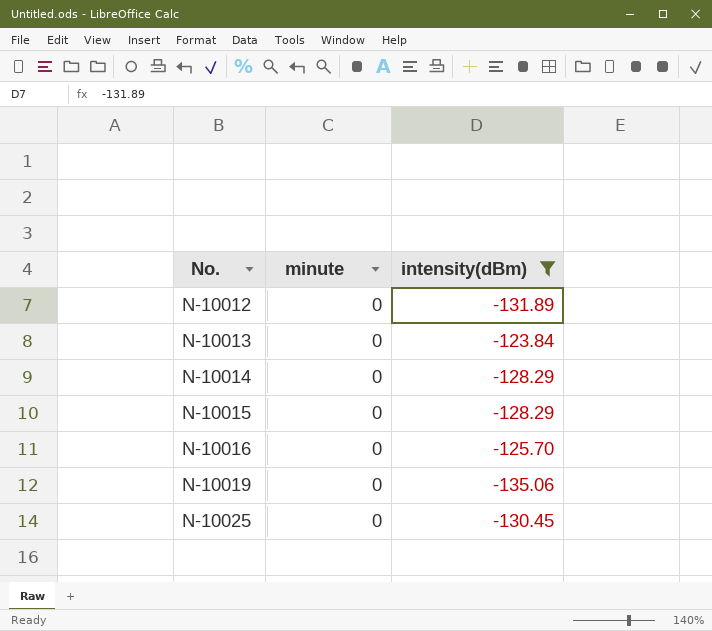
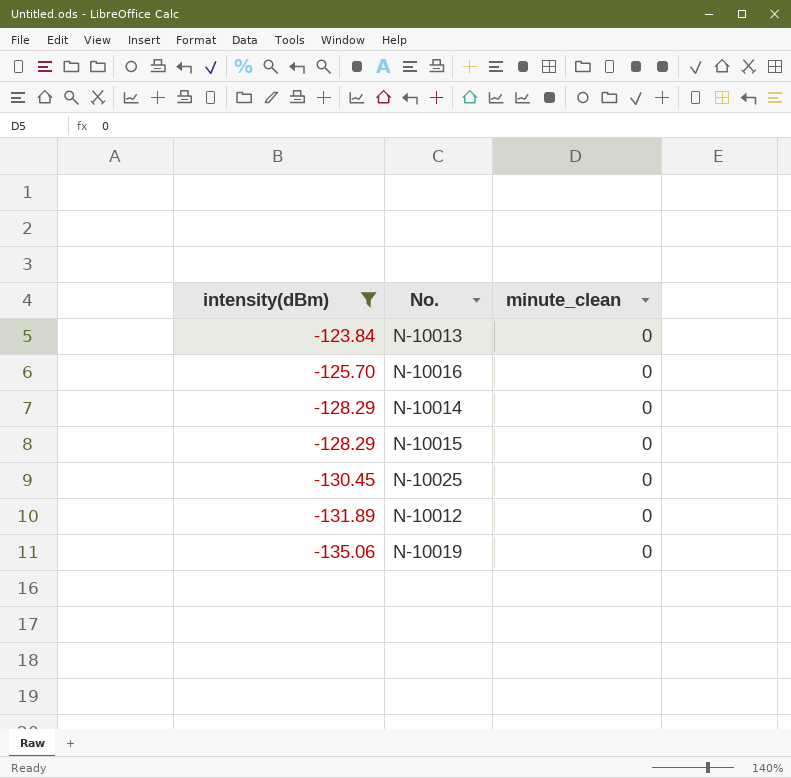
row order: No. ascending -> intensity(dBm) descending
column intensity(dBm) | position: 3 -> 1
column name: minute -> minute_clean

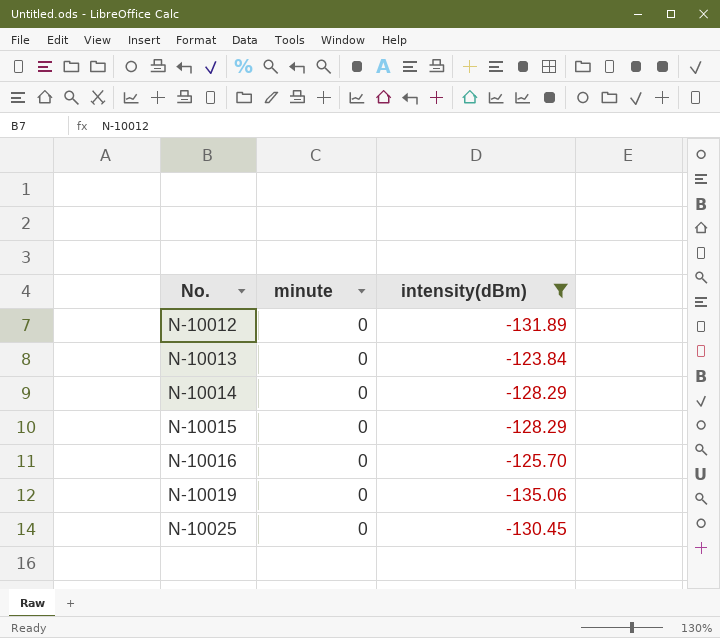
row order: intensity(dBm) descending -> No. ascending
column name: minute_clean -> minute
column intensity(dBm) | position: 1 -> 3

